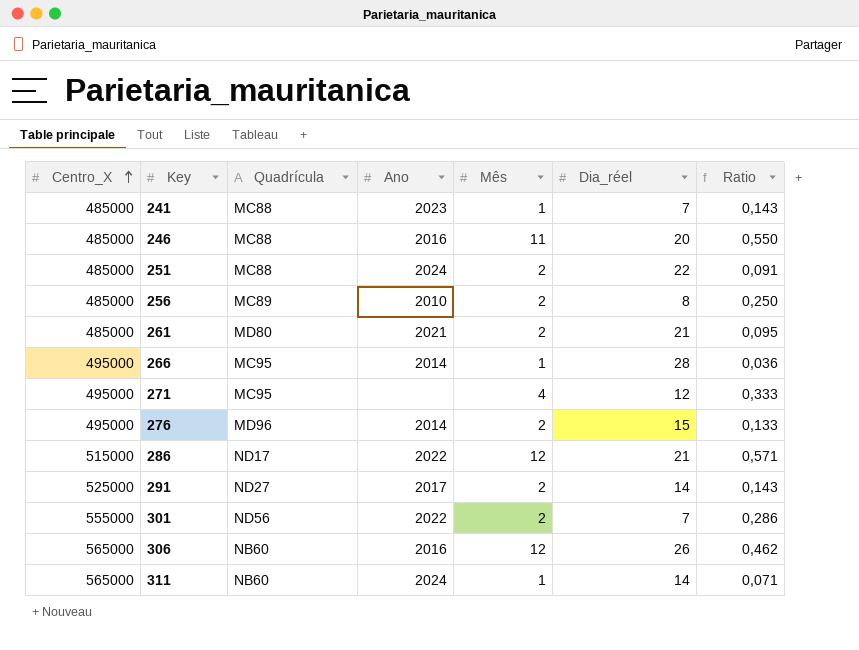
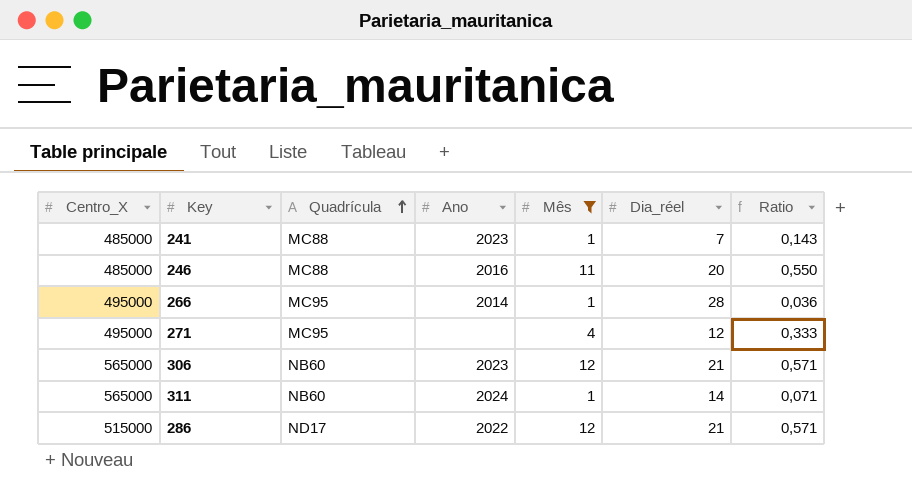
filter: none -> Mês != 2
row order: Centro_X ascending -> Quadrícula ascending
306 | Ano: 2016 -> 2023
306 | Dia_réel: 26 -> 21
306 | Ratio: 0,462 -> 0,571

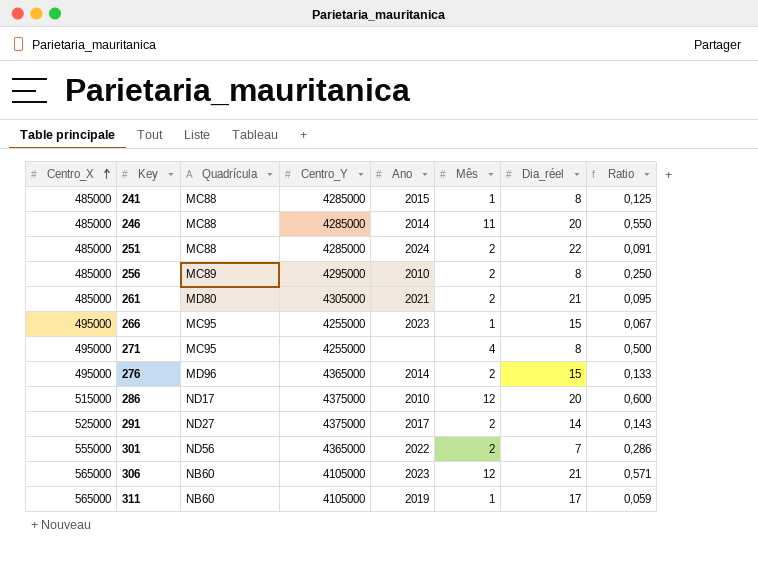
filter: Mês != 2 -> none
row order: Quadrícula ascending -> Centro_X ascending
column Centro_Y | position: none -> 4
241 | Ano: 2023 -> 2015
241 | Dia_réel: 7 -> 8
241 | Ratio: 0,143 -> 0,125
246 | Ano: 2016 -> 2014
266 | Ano: 2014 -> 2023
266 | Dia_réel: 28 -> 15
266 | Ratio: 0,036 -> 0,067
271 | Dia_réel: 12 -> 8
271 | Ratio: 0,333 -> 0,500
286 | Ano: 2022 -> 2010
286 | Dia_réel: 21 -> 20
286 | Ratio: 0,571 -> 0,600
311 | Ano: 2024 -> 2019
311 | Dia_réel: 14 -> 17
311 | Ratio: 0,071 -> 0,059

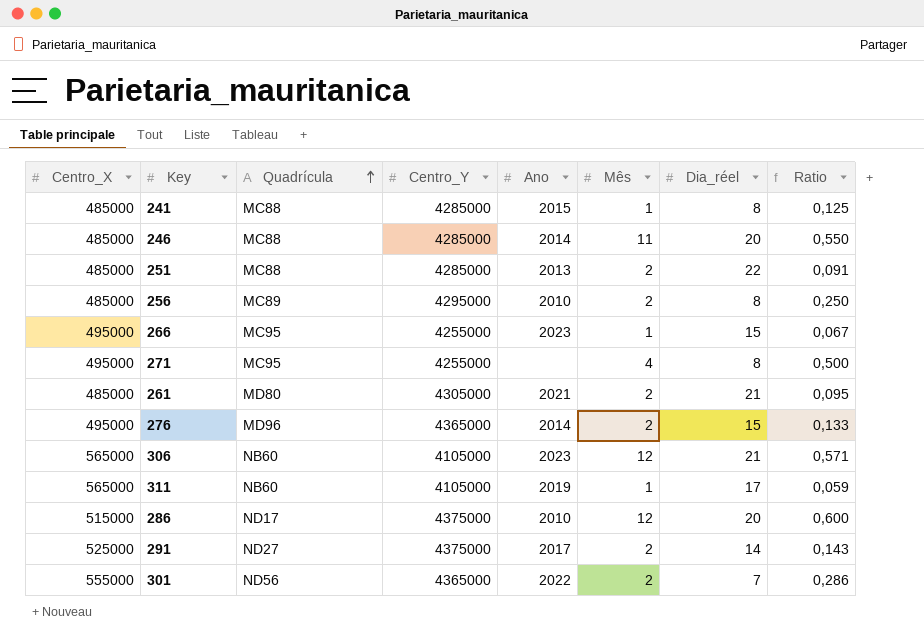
row order: Centro_X ascending -> Quadrícula ascending
251 | Ano: 2024 -> 2013

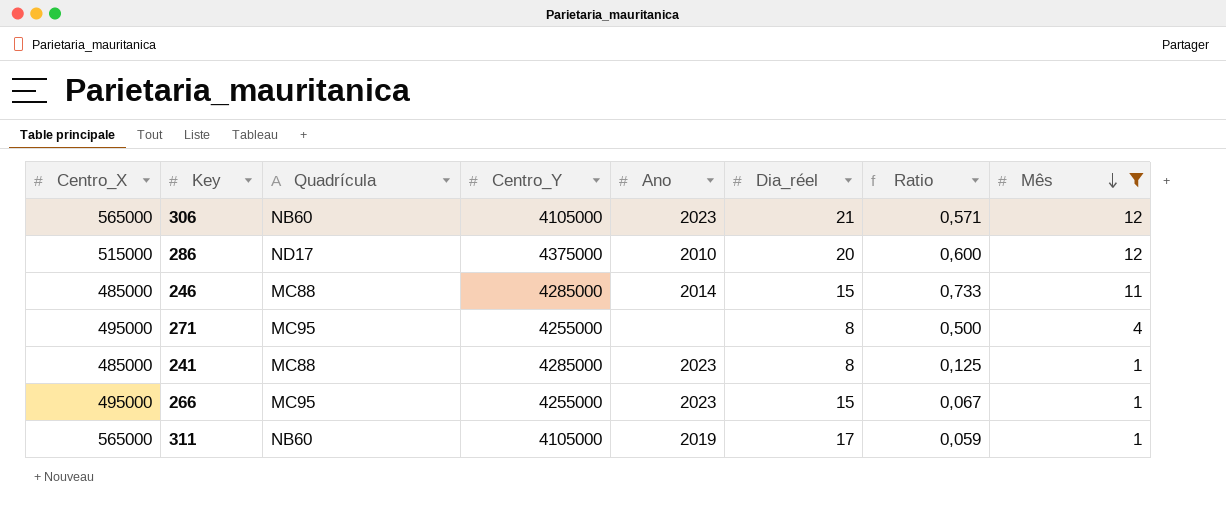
filter: none -> Mês != 2
row order: Quadrícula ascending -> Mês descending
column Mês | position: 6 -> 8
246 | Dia_réel: 20 -> 15
246 | Ratio: 0,550 -> 0,733
241 | Ano: 2015 -> 2023

